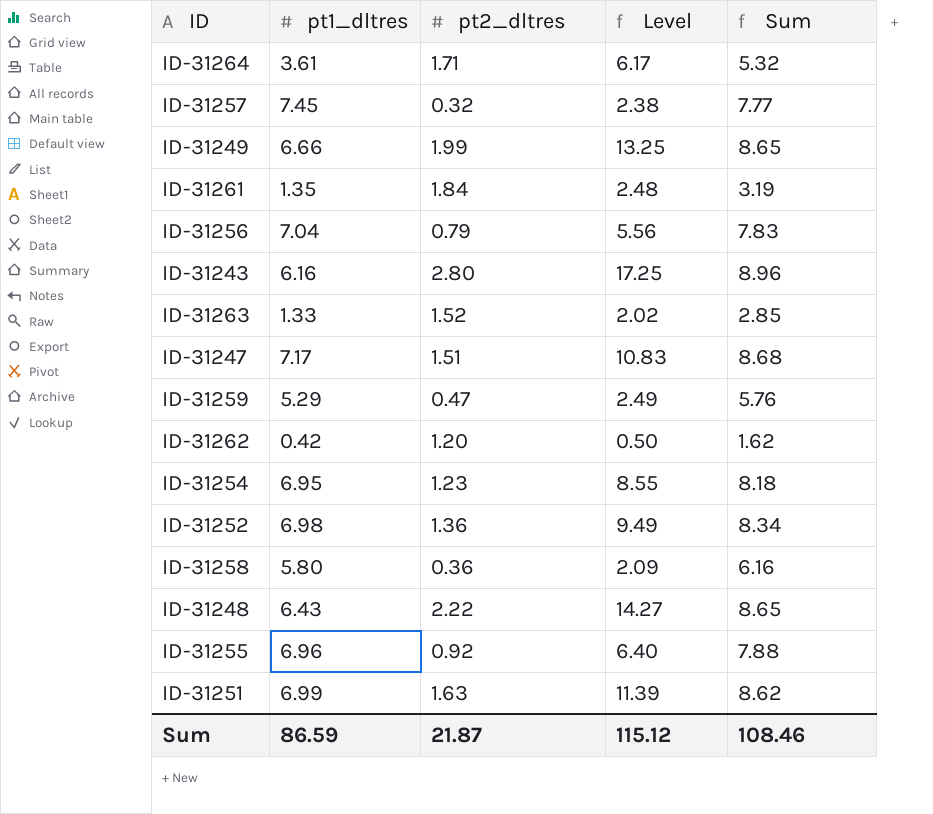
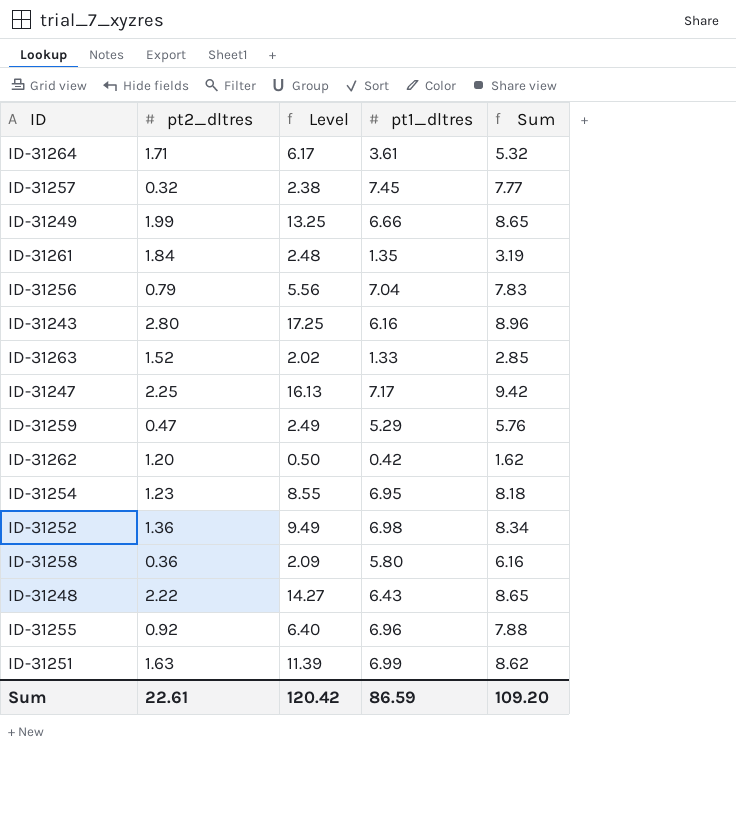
column pt1_dltres | position: 2 -> 4
ID-31247 | pt2_dltres: 1.51 -> 2.25
ID-31247 | Level: 10.83 -> 16.13
ID-31247 | Sum: 8.68 -> 9.42
Sum | pt2_dltres: 21.87 -> 22.61
Sum | Level: 115.12 -> 120.42
Sum | Sum: 108.46 -> 109.20

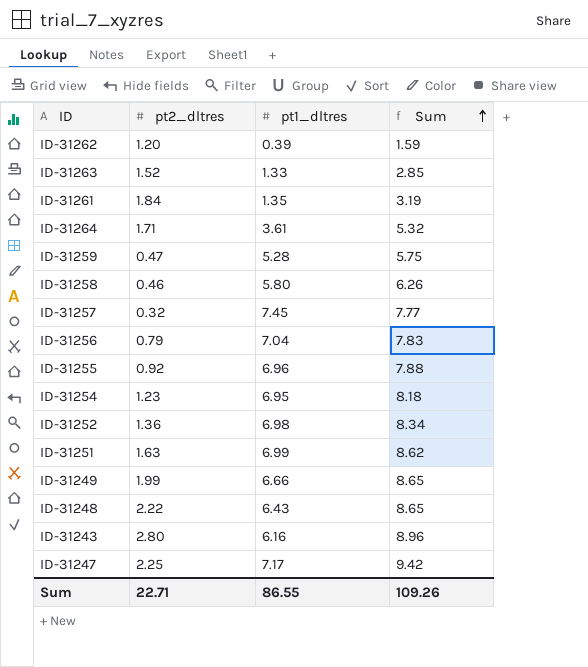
row order: none -> Sum ascending
column Level | formula: [pt2_dltres] * [pt1_dltres] -> none
ID-31262 | pt1_dltres: 0.42 -> 0.39
ID-31262 | Sum: 1.62 -> 1.59
ID-31259 | pt1_dltres: 5.29 -> 5.28
ID-31259 | Sum: 5.76 -> 5.75
ID-31258 | pt2_dltres: 0.36 -> 0.46
ID-31258 | Sum: 6.16 -> 6.26
Sum | pt2_dltres: 22.61 -> 22.71
Sum | pt1_dltres: 86.59 -> 86.55
Sum | Sum: 109.20 -> 109.26

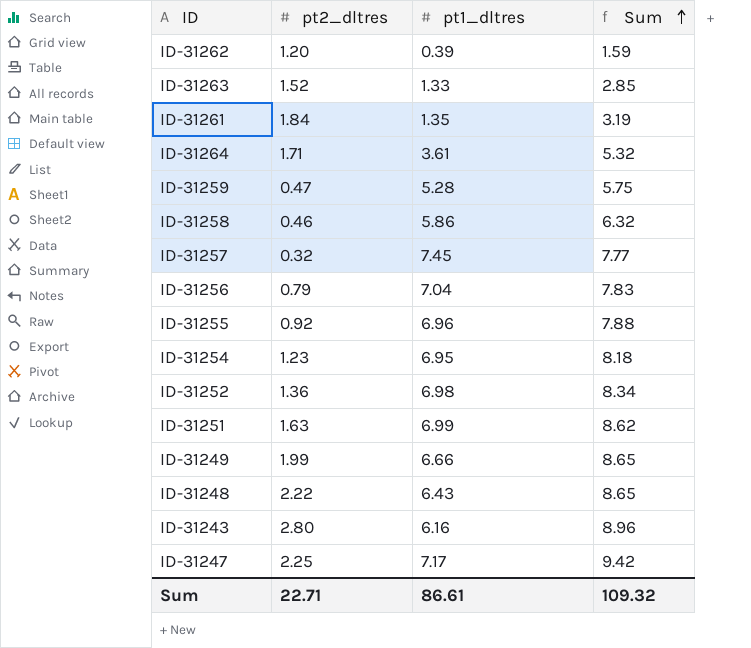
ID-31258 | pt1_dltres: 5.80 -> 5.86
ID-31258 | Sum: 6.26 -> 6.32
Sum | pt1_dltres: 86.55 -> 86.61
Sum | Sum: 109.26 -> 109.32

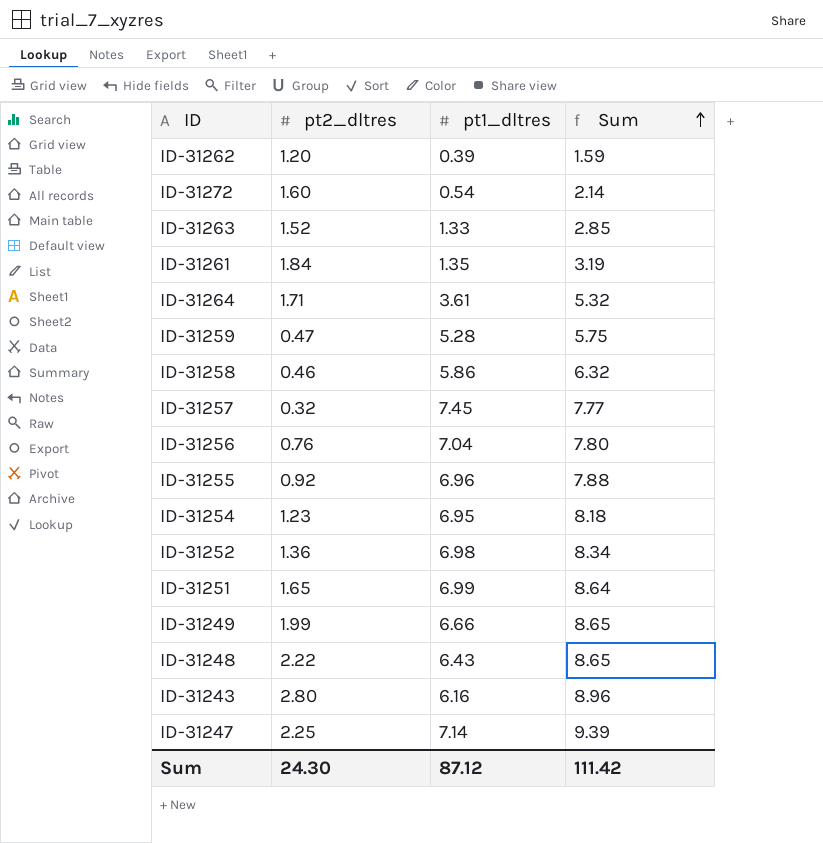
row ID-31272: none -> 1.60 | 0.54 | 2.14
ID-31256 | pt2_dltres: 0.79 -> 0.76
ID-31256 | Sum: 7.83 -> 7.80
ID-31251 | pt2_dltres: 1.63 -> 1.65
ID-31251 | Sum: 8.62 -> 8.64
ID-31247 | pt1_dltres: 7.17 -> 7.14
ID-31247 | Sum: 9.42 -> 9.39
Sum | pt2_dltres: 22.71 -> 24.30
Sum | pt1_dltres: 86.61 -> 87.12
Sum | Sum: 109.32 -> 111.42

